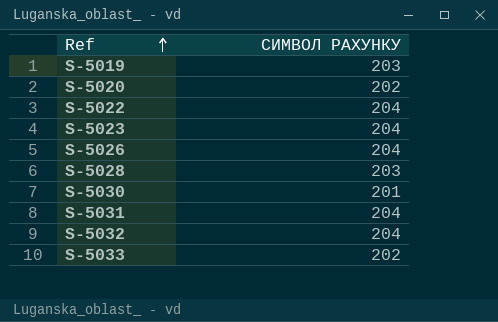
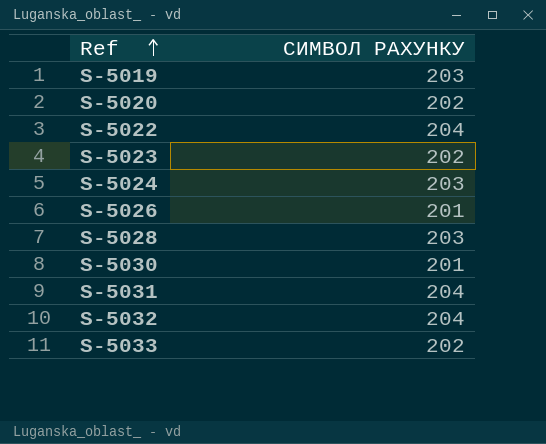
S-5023 | СИМВОЛ РАХУНКУ: 204 -> 202
row S-5024: none -> 203
S-5026 | СИМВОЛ РАХУНКУ: 204 -> 201

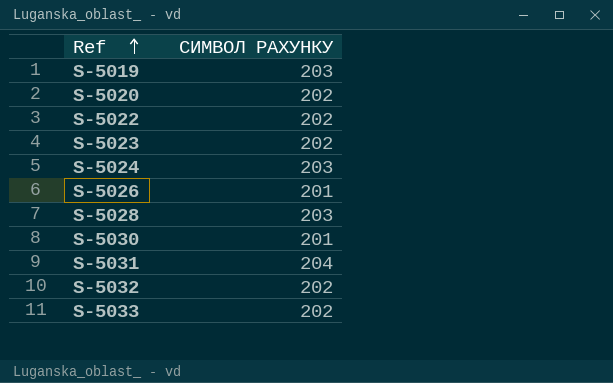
S-5022 | СИМВОЛ РАХУНКУ: 204 -> 202
S-5032 | СИМВОЛ РАХУНКУ: 204 -> 202

